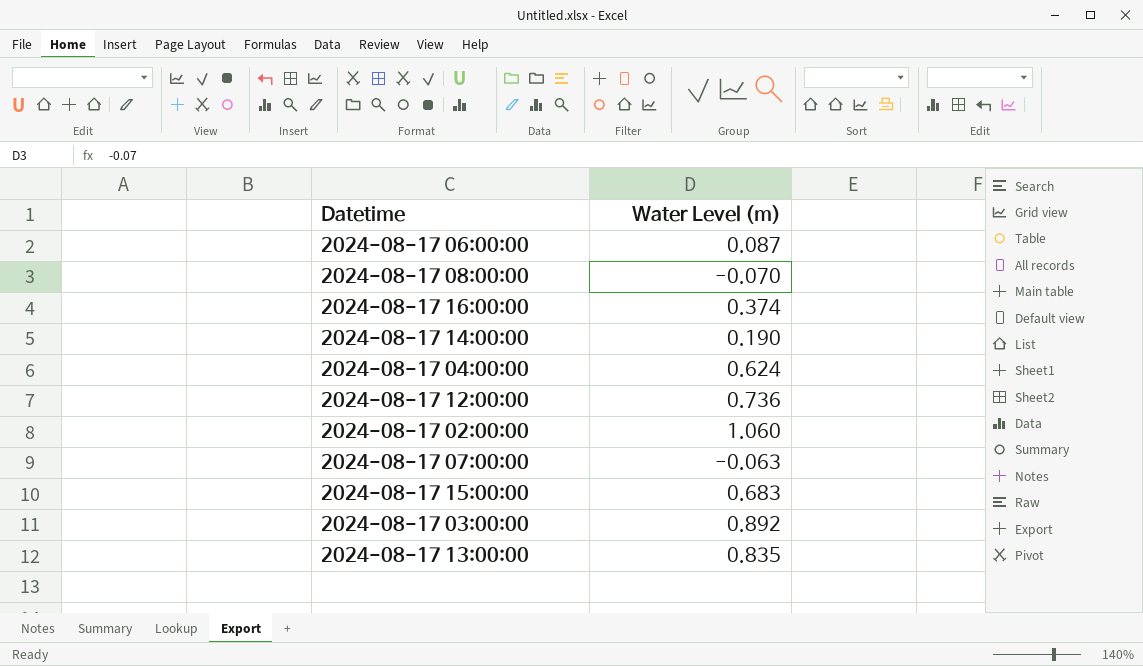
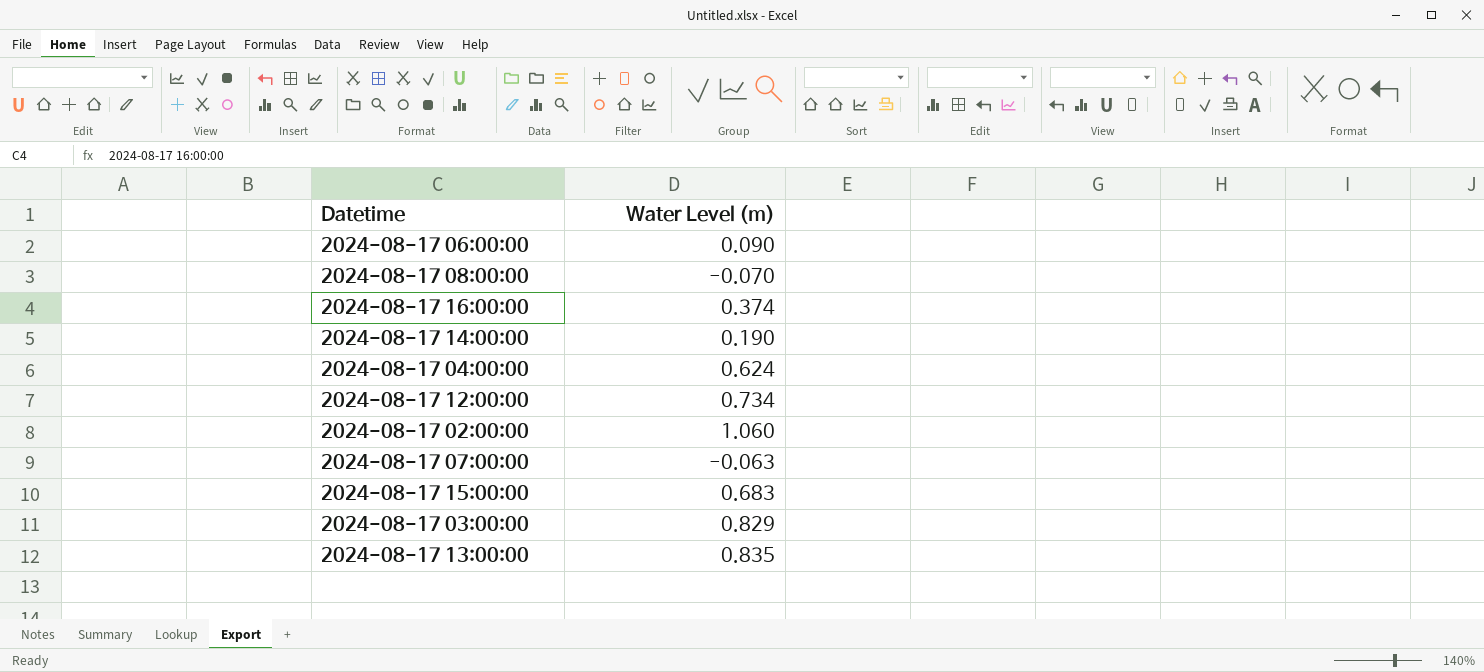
2024-08-17 06:00:00 | Water Level (m): 0.087 -> 0.090
2024-08-17 12:00:00 | Water Level (m): 0.736 -> 0.734
2024-08-17 03:00:00 | Water Level (m): 0.892 -> 0.829

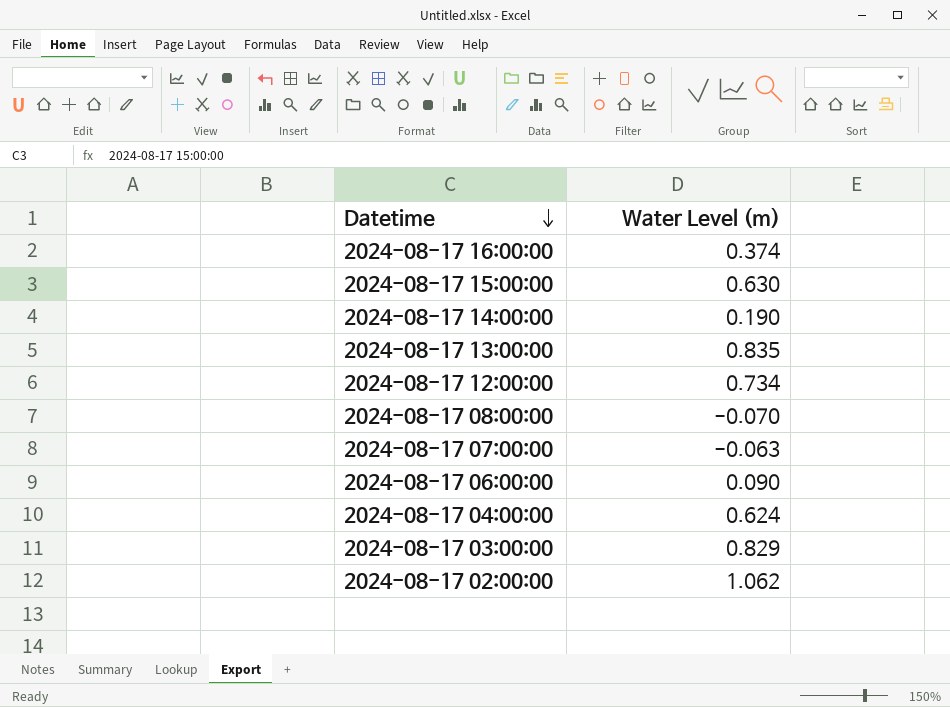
row order: none -> Datetime descending
2024-08-17 15:00:00 | Water Level (m): 0.683 -> 0.630
2024-08-17 02:00:00 | Water Level (m): 1.060 -> 1.062

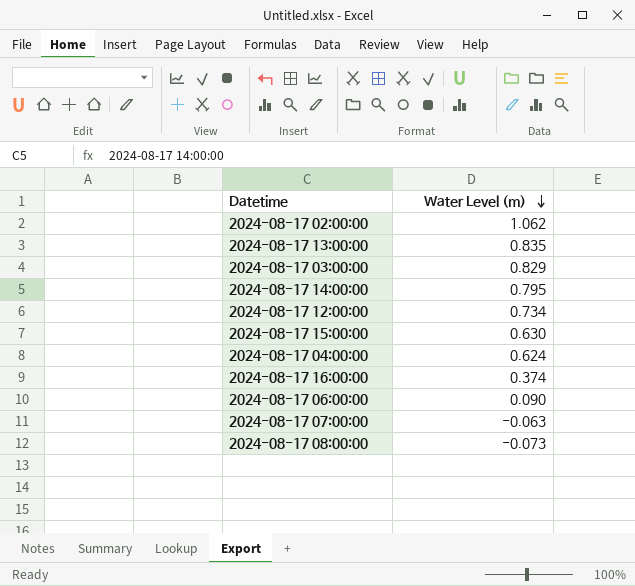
row order: Datetime descending -> Water Level (m) descending
2024-08-17 14:00:00 | Water Level (m): 0.190 -> 0.795
2024-08-17 08:00:00 | Water Level (m): -0.070 -> -0.073

